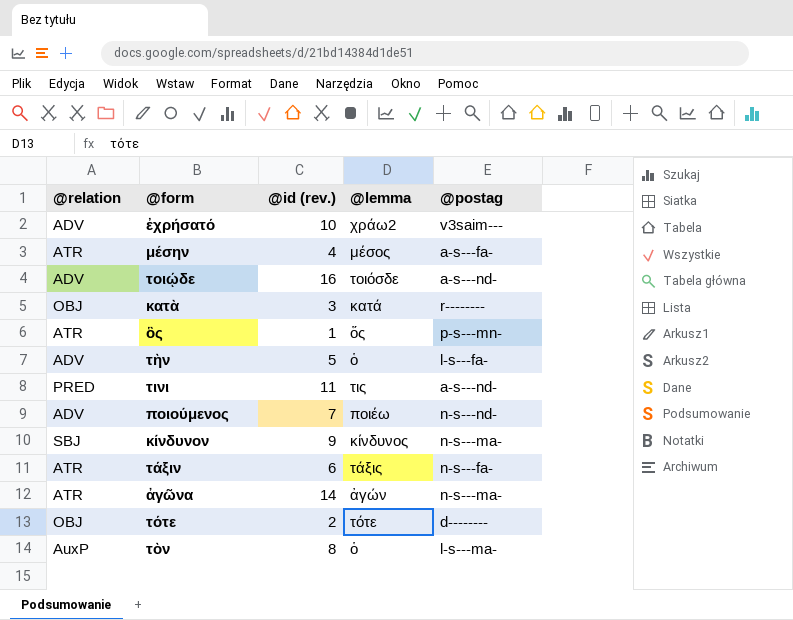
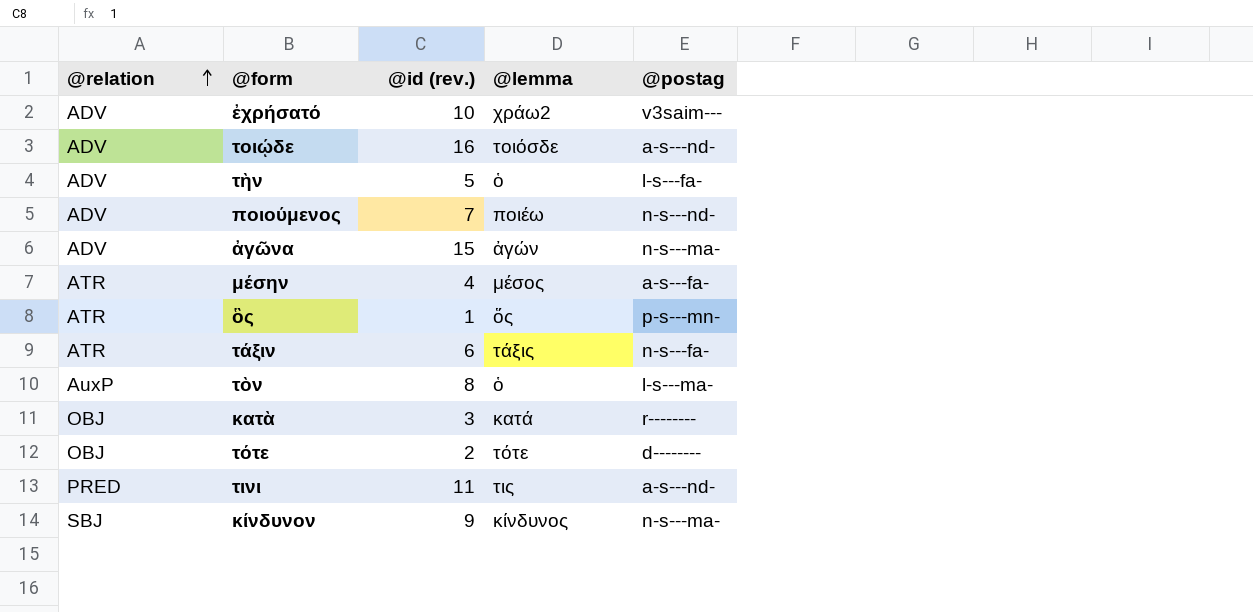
row order: none -> @relation ascending
ἀγῶνα | @relation: ATR -> ADV
ἀγῶνα | @id (rev.): 14 -> 15

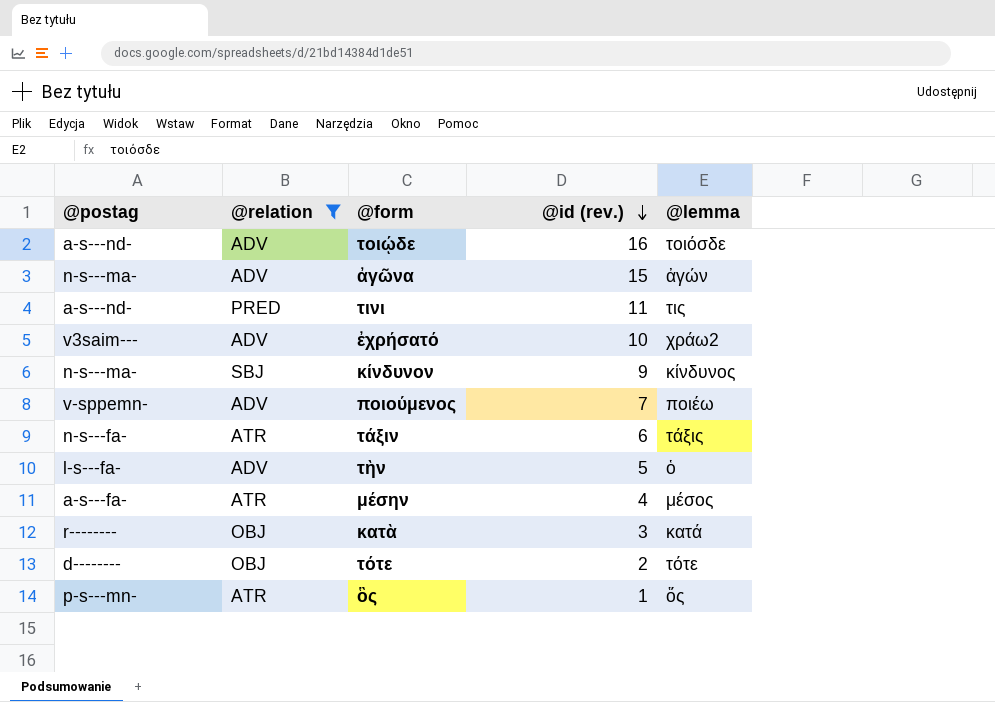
filter: none -> @relation != AuxP
row order: @relation ascending -> @id (rev.) descending
column @postag | position: 5 -> 1
ποιούμενος | @postag: n-s---nd- -> v-sppemn-

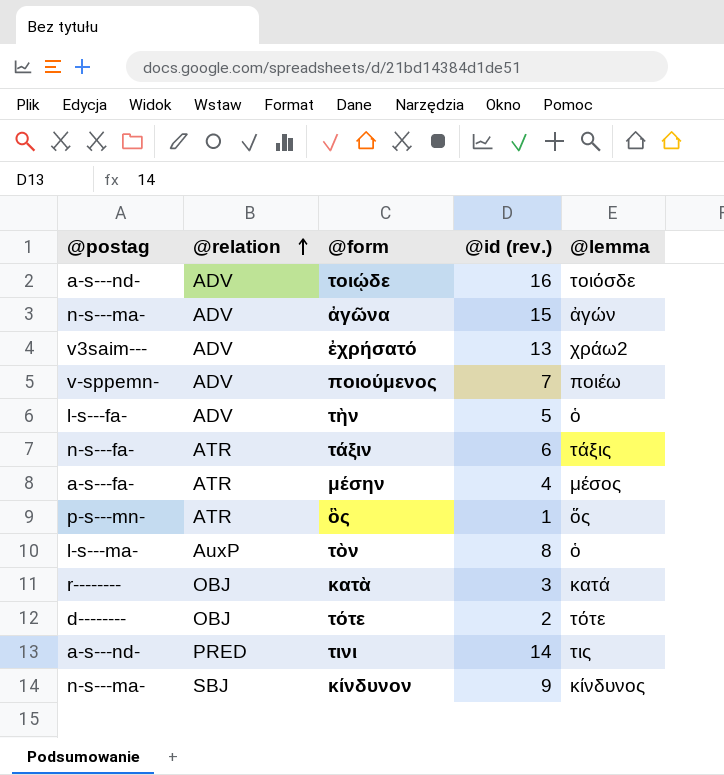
filter: @relation != AuxP -> none
row order: @id (rev.) descending -> @relation ascending
ἐχρήσατό | @id (rev.): 10 -> 13
τινι | @id (rev.): 11 -> 14

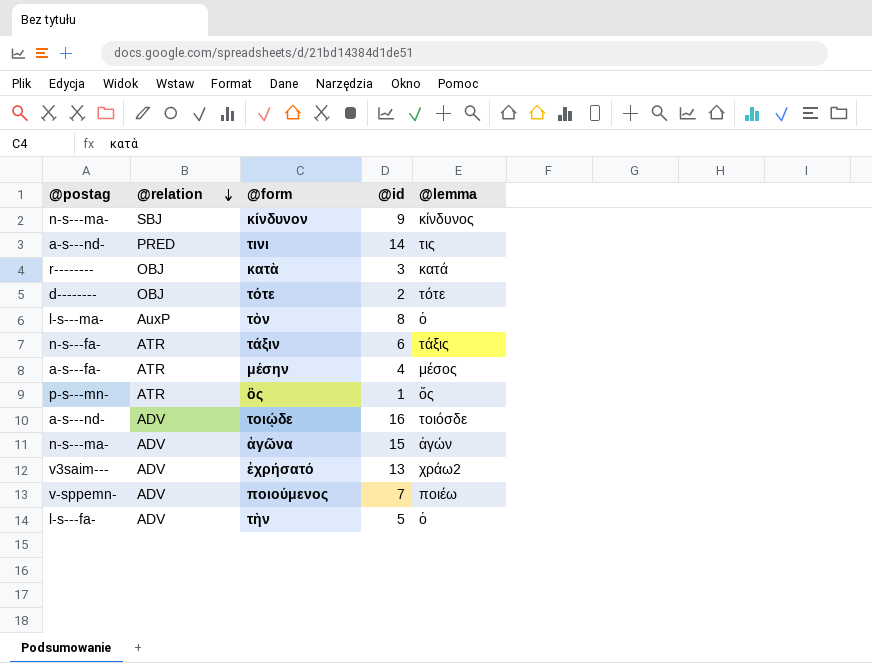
row order: @relation ascending -> @relation descending
column name: @id (rev.) -> @id

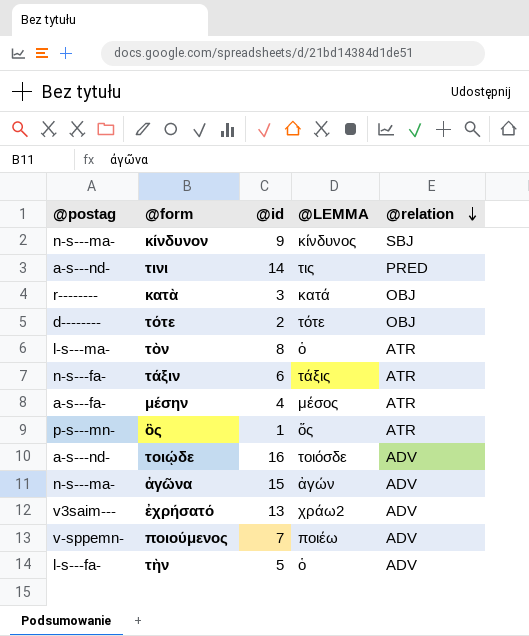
column name: @lemma -> @LEMMA
column @relation | position: 2 -> 5
τὸν | @relation: AuxP -> ATR

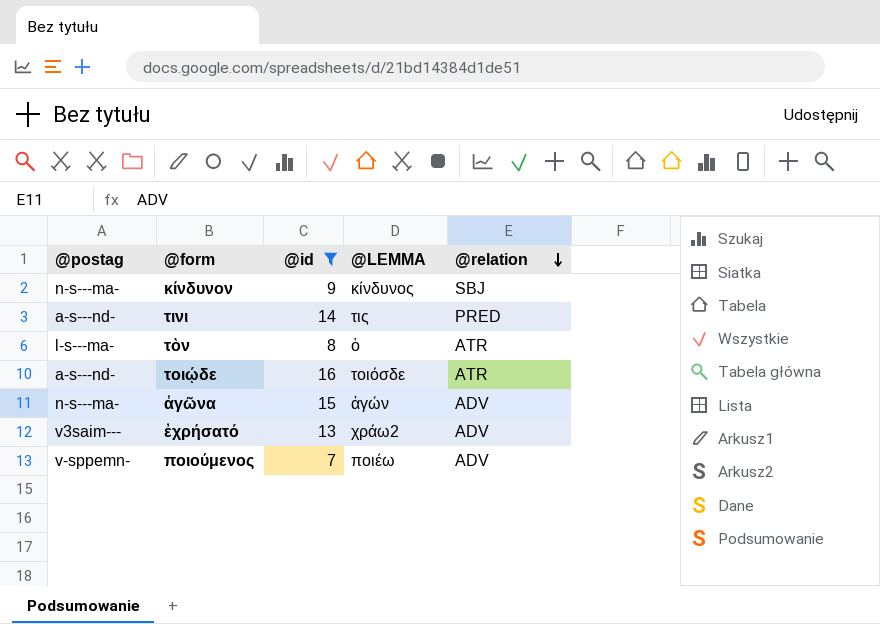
filter: none -> @id >= 7
τοιῴδε | @relation: ADV -> ATR

